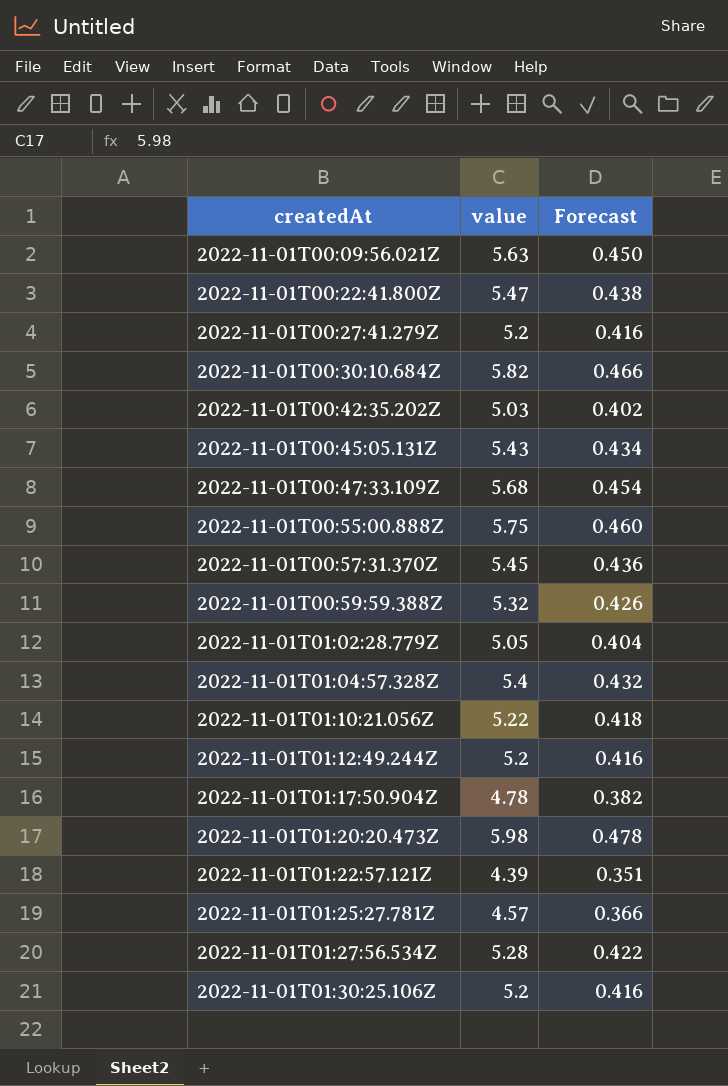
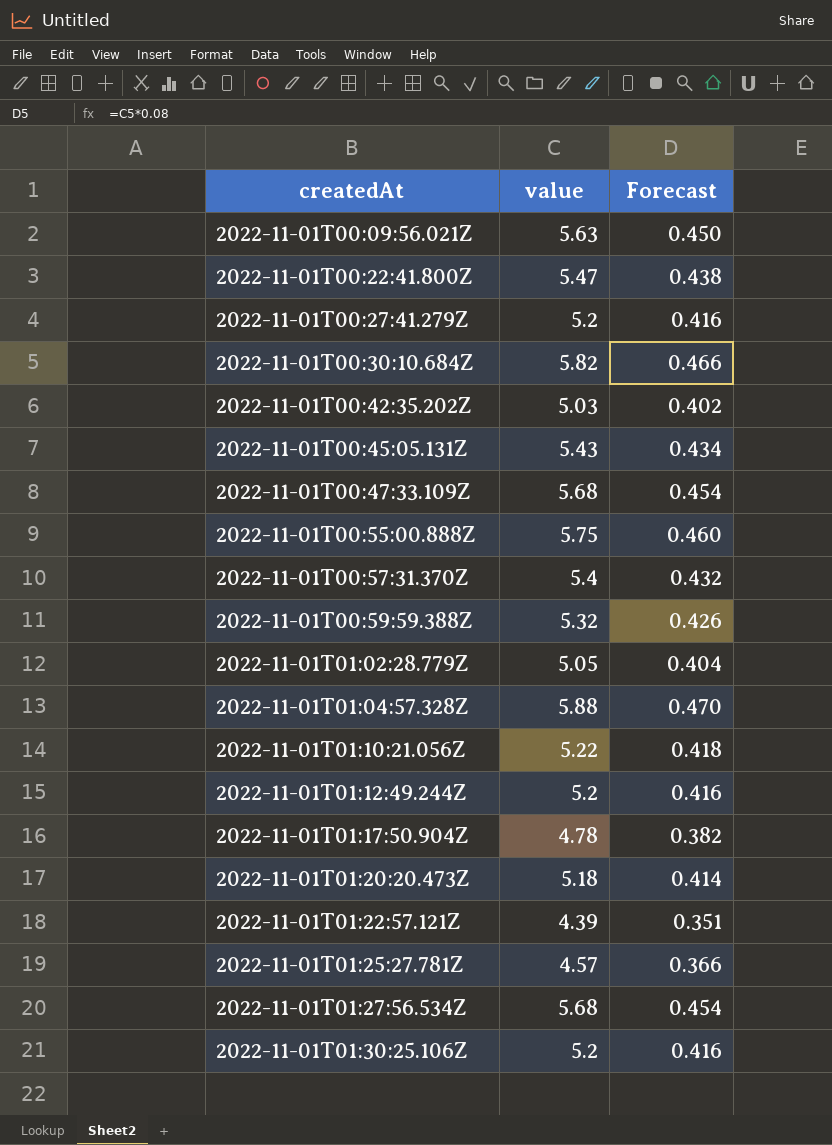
2022-11-01T00:57:31.370Z | value: 5.45 -> 5.4
2022-11-01T00:57:31.370Z | Forecast: 0.436 -> 0.432
2022-11-01T01:04:57.328Z | value: 5.4 -> 5.88
2022-11-01T01:04:57.328Z | Forecast: 0.432 -> 0.470
2022-11-01T01:20:20.473Z | value: 5.98 -> 5.18
2022-11-01T01:20:20.473Z | Forecast: 0.478 -> 0.414
2022-11-01T01:27:56.534Z | value: 5.28 -> 5.68
2022-11-01T01:27:56.534Z | Forecast: 0.422 -> 0.454

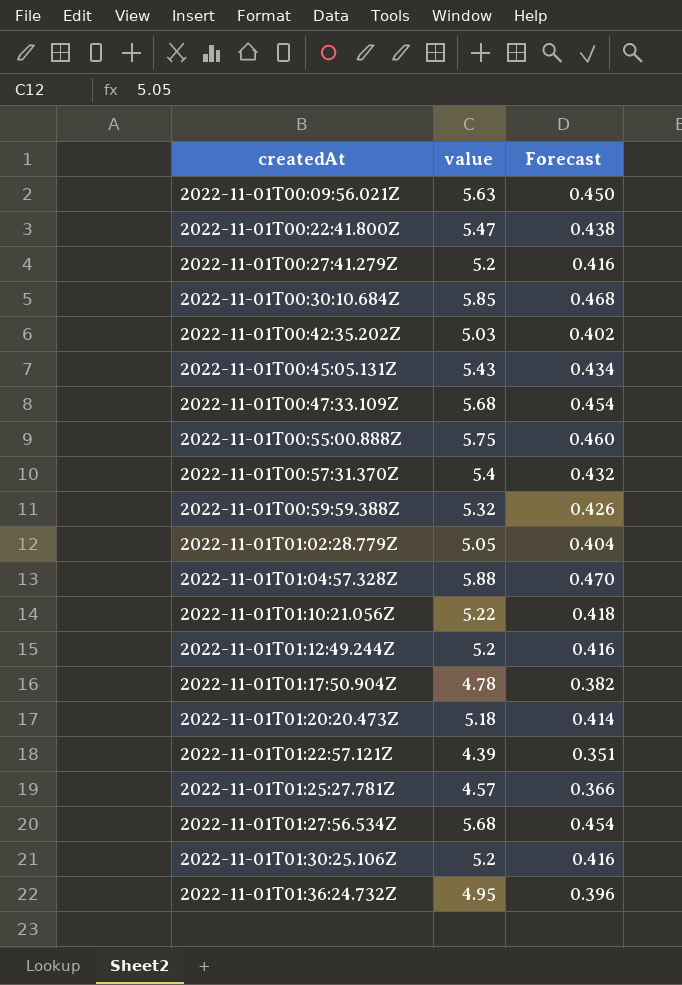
2022-11-01T00:30:10.684Z | value: 5.82 -> 5.85
2022-11-01T00:30:10.684Z | Forecast: 0.466 -> 0.468
row 2022-11-01T01:36:24.732Z: none -> 4.95 | 0.396

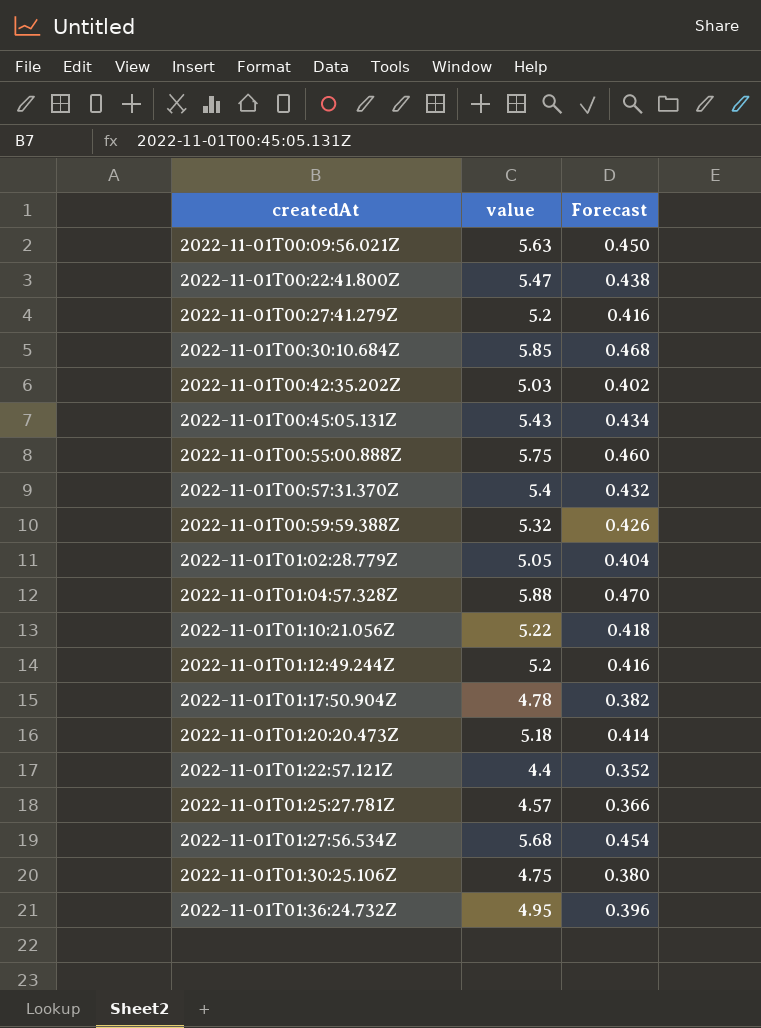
row 2022-11-01T00:47:33.109Z: 5.68 | 0.454 -> none
2022-11-01T01:22:57.121Z | value: 4.39 -> 4.4
2022-11-01T01:22:57.121Z | Forecast: 0.351 -> 0.352
2022-11-01T01:30:25.106Z | value: 5.2 -> 4.75
2022-11-01T01:30:25.106Z | Forecast: 0.416 -> 0.380

